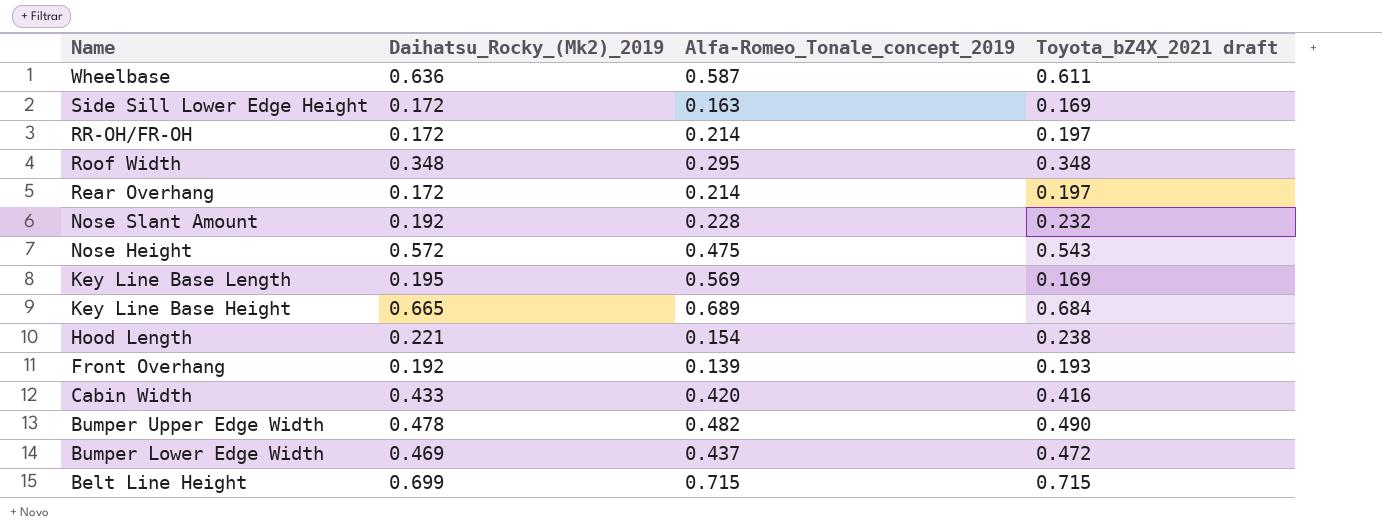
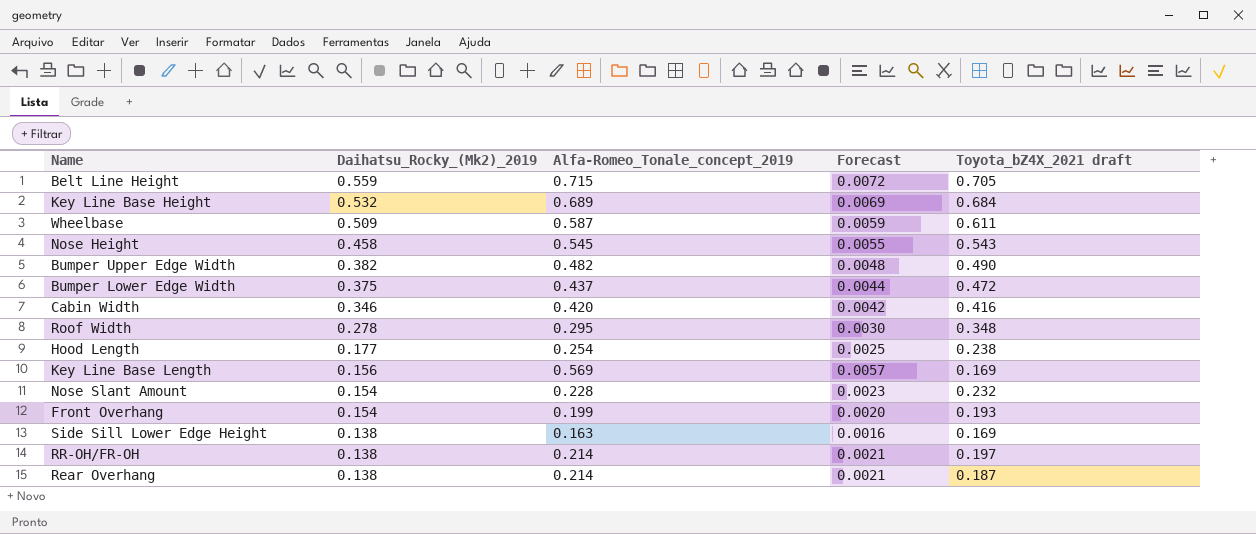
row order: Name descending -> Daihatsu_Rocky_(Mk2)_2019 descending
column Forecast | formula: none -> [Alfa-Romeo_Tonale_concept_2019] * 0.01
Belt Line Height | Daihatsu_Rocky_(Mk2)_2019: 0.699 -> 0.559
Belt Line Height | Toyota_bZ4X_2021 draft: 0.715 -> 0.705
Key Line Base Height | Daihatsu_Rocky_(Mk2)_2019: 0.665 -> 0.532
Wheelbase | Daihatsu_Rocky_(Mk2)_2019: 0.636 -> 0.509
Nose Height | Daihatsu_Rocky_(Mk2)_2019: 0.572 -> 0.458
Nose Height | Alfa-Romeo_Tonale_concept_2019: 0.475 -> 0.545
Bumper Upper Edge Width | Daihatsu_Rocky_(Mk2)_2019: 0.478 -> 0.382
Bumper Lower Edge Width | Daihatsu_Rocky_(Mk2)_2019: 0.469 -> 0.375
Cabin Width | Daihatsu_Rocky_(Mk2)_2019: 0.433 -> 0.346
Roof Width | Daihatsu_Rocky_(Mk2)_2019: 0.348 -> 0.278
Hood Length | Daihatsu_Rocky_(Mk2)_2019: 0.221 -> 0.177
Hood Length | Alfa-Romeo_Tonale_concept_2019: 0.154 -> 0.254
Key Line Base Length | Daihatsu_Rocky_(Mk2)_2019: 0.195 -> 0.156
Nose Slant Amount | Daihatsu_Rocky_(Mk2)_2019: 0.192 -> 0.154
Front Overhang | Daihatsu_Rocky_(Mk2)_2019: 0.192 -> 0.154
Front Overhang | Alfa-Romeo_Tonale_concept_2019: 0.139 -> 0.199
Side Sill Lower Edge Height | Daihatsu_Rocky_(Mk2)_2019: 0.172 -> 0.138
RR-OH/FR-OH | Daihatsu_Rocky_(Mk2)_2019: 0.172 -> 0.138
Rear Overhang | Daihatsu_Rocky_(Mk2)_2019: 0.172 -> 0.138
Rear Overhang | Toyota_bZ4X_2021 draft: 0.197 -> 0.187

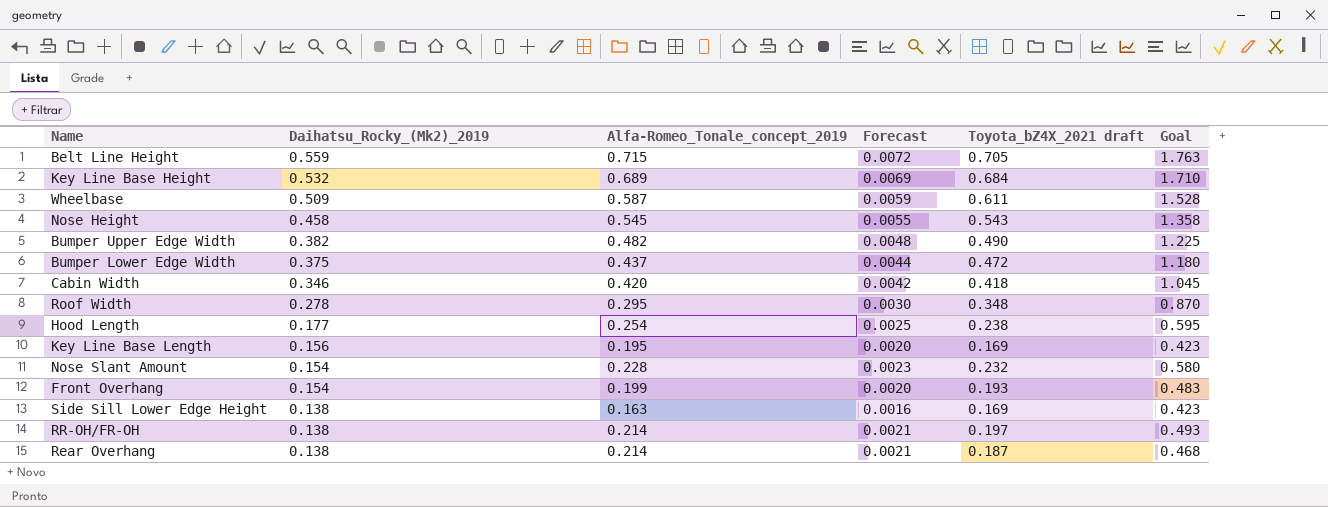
column Goal | formula: none -> [Toyota_bZ4X_2021 draft] * 2.5
Cabin Width | Toyota_bZ4X_2021 draft: 0.416 -> 0.418
Key Line Base Length | Alfa-Romeo_Tonale_concept_2019: 0.569 -> 0.195
Key Line Base Length | Forecast: 0.0057 -> 0.0020

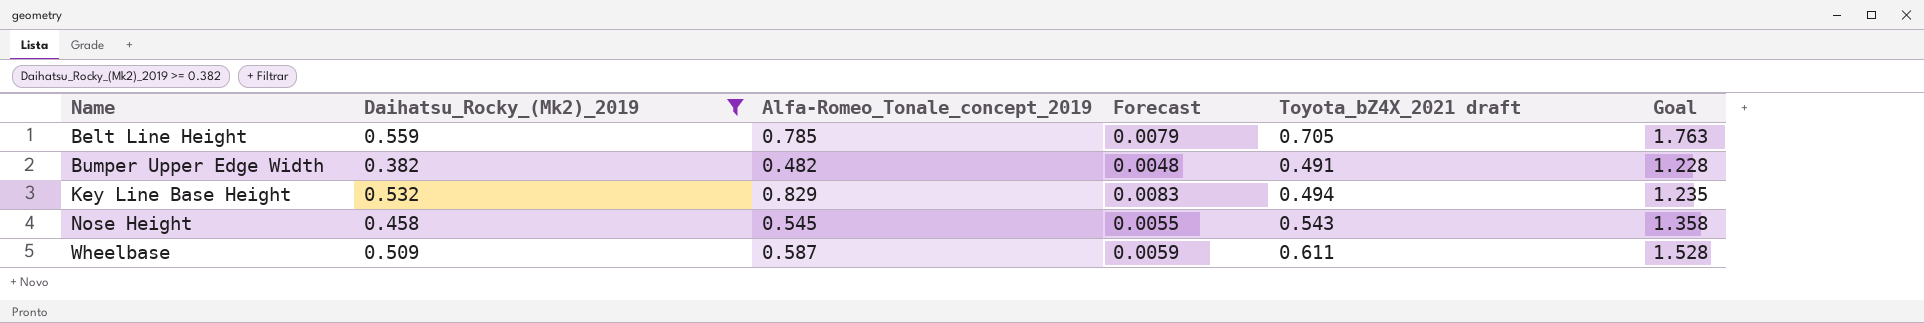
filter: none -> Daihatsu_Rocky_(Mk2)_2019 >= 0.382
row order: Daihatsu_Rocky_(Mk2)_2019 descending -> Name ascending
Belt Line Height | Alfa-Romeo_Tonale_concept_2019: 0.715 -> 0.785
Belt Line Height | Forecast: 0.0072 -> 0.0079
Bumper Upper Edge Width | Toyota_bZ4X_2021 draft: 0.490 -> 0.491
Bumper Upper Edge Width | Goal: 1.225 -> 1.228
Key Line Base Height | Alfa-Romeo_Tonale_concept_2019: 0.689 -> 0.829
Key Line Base Height | Forecast: 0.0069 -> 0.0083
Key Line Base Height | Toyota_bZ4X_2021 draft: 0.684 -> 0.494
Key Line Base Height | Goal: 1.710 -> 1.235

